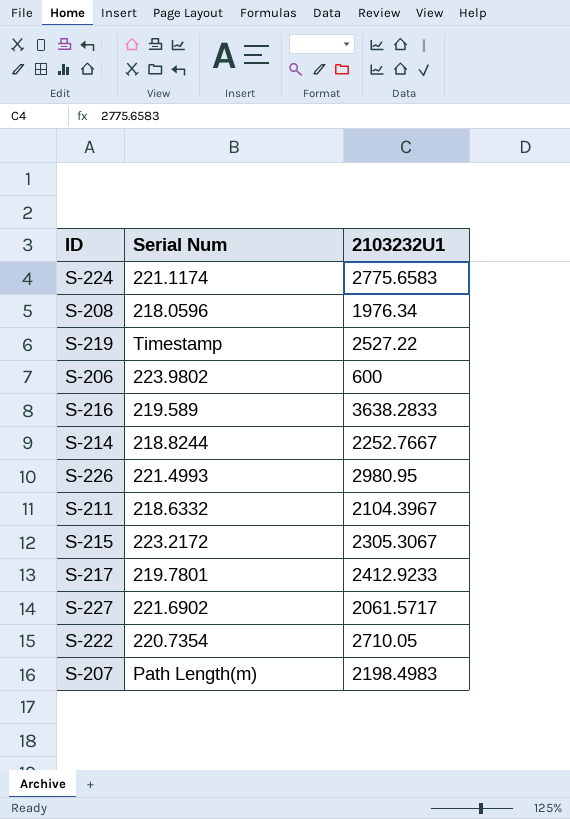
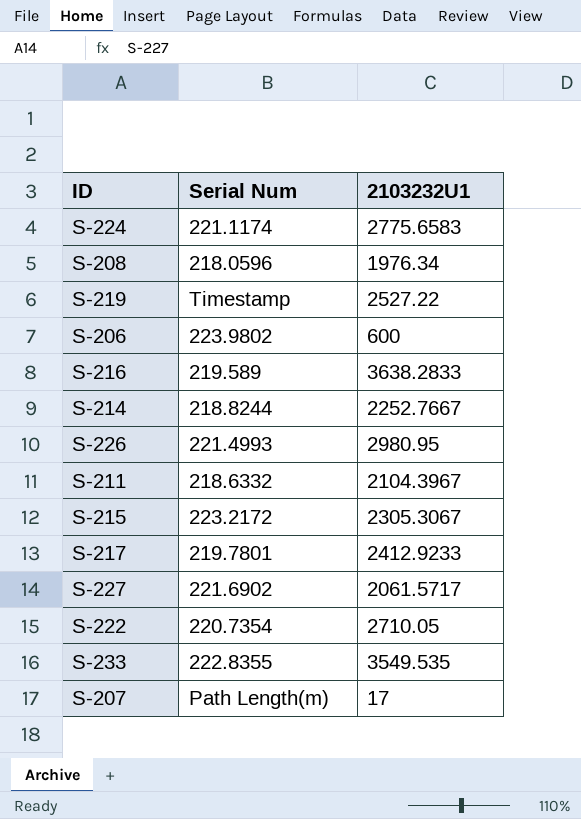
row S-233: none -> 222.8355 | 3549.535
S-207 | 2103232U1: 2198.4983 -> 17

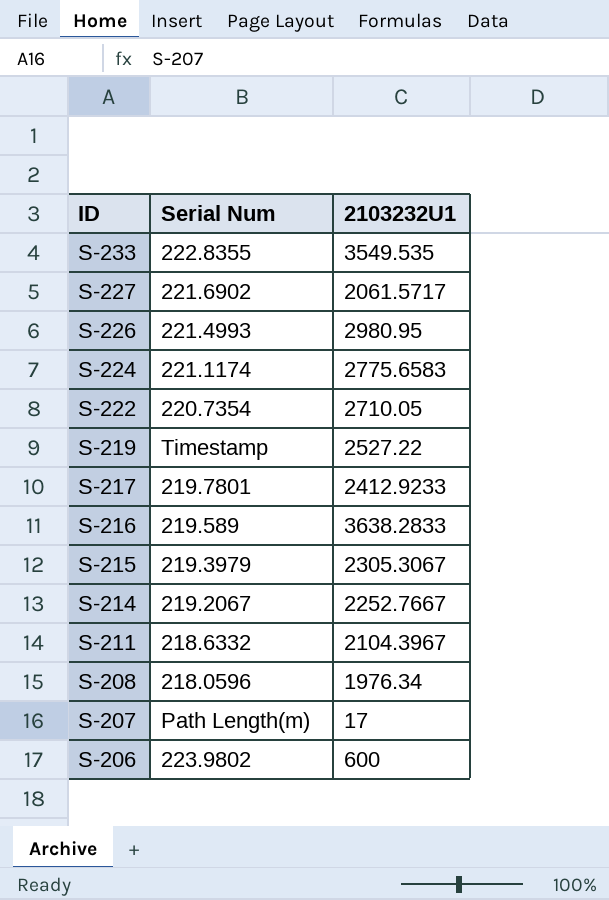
row order: none -> ID descending
S-215 | Serial Num: 223.2172 -> 219.3979
S-214 | Serial Num: 218.8244 -> 219.2067

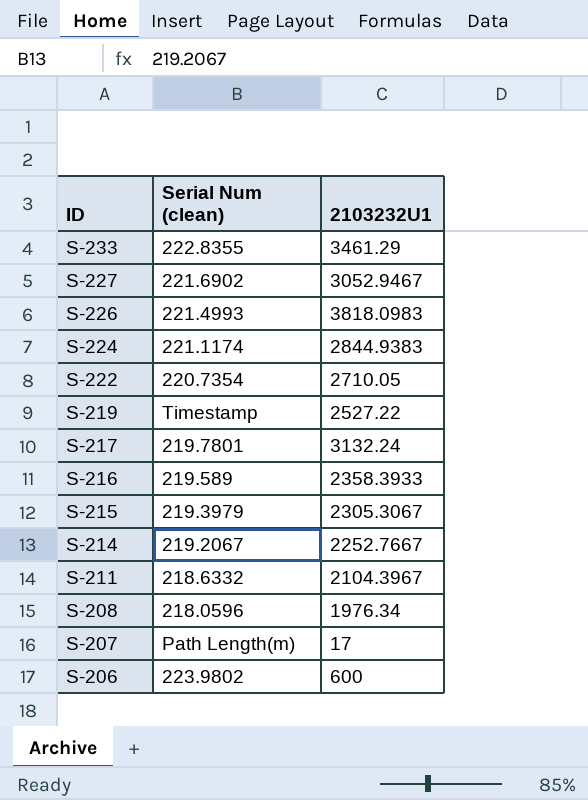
column name: Serial Num -> Serial Num (clean)
S-233 | 2103232U1: 3549.535 -> 3461.29
S-227 | 2103232U1: 2061.5717 -> 3052.9467
S-226 | 2103232U1: 2980.95 -> 3818.0983
S-224 | 2103232U1: 2775.6583 -> 2844.9383
S-217 | 2103232U1: 2412.9233 -> 3132.24
S-216 | 2103232U1: 3638.2833 -> 2358.3933

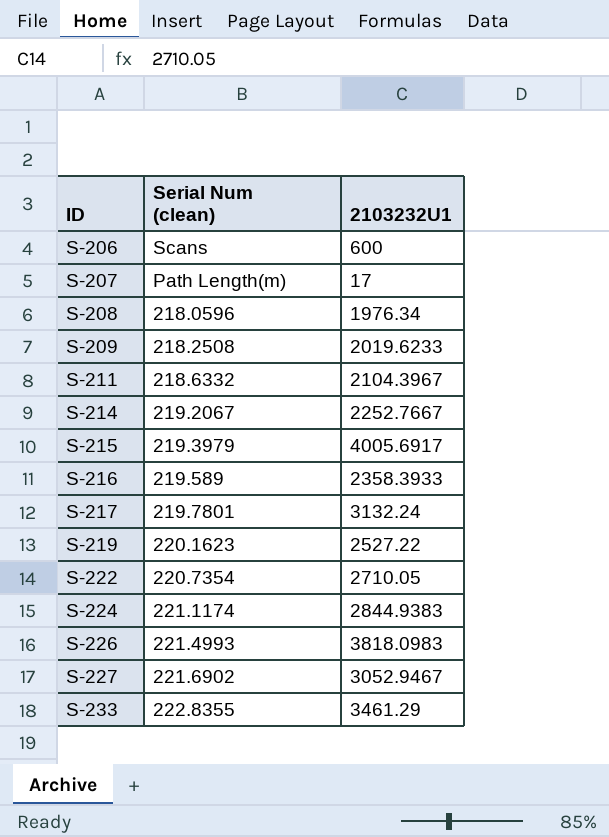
row order: ID descending -> ID ascending
S-206 | Serial Num (clean): 223.9802 -> Scans
row S-209: none -> 218.2508 | 2019.6233
S-215 | 2103232U1: 2305.3067 -> 4005.6917
S-219 | Serial Num (clean): Timestamp -> 220.1623

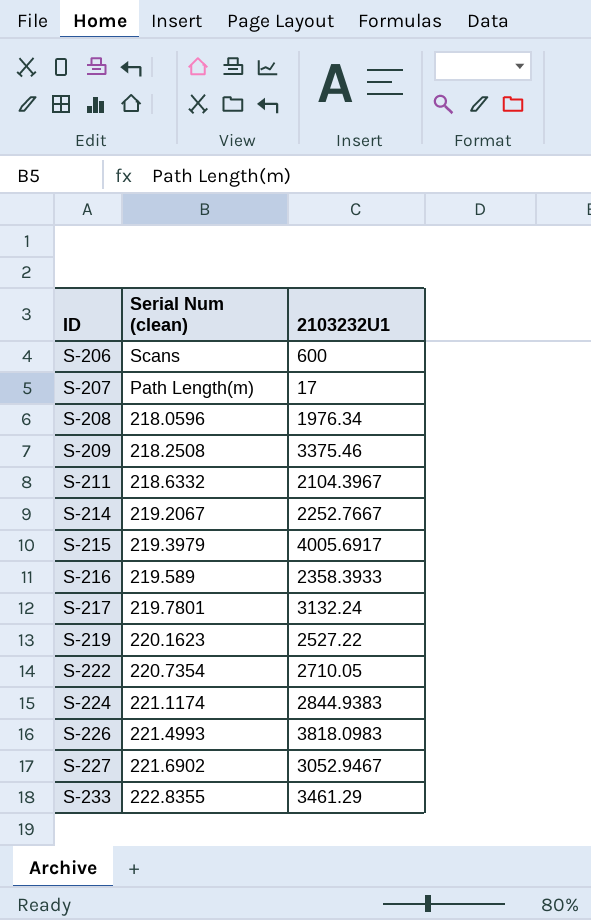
S-209 | 2103232U1: 2019.6233 -> 3375.46

